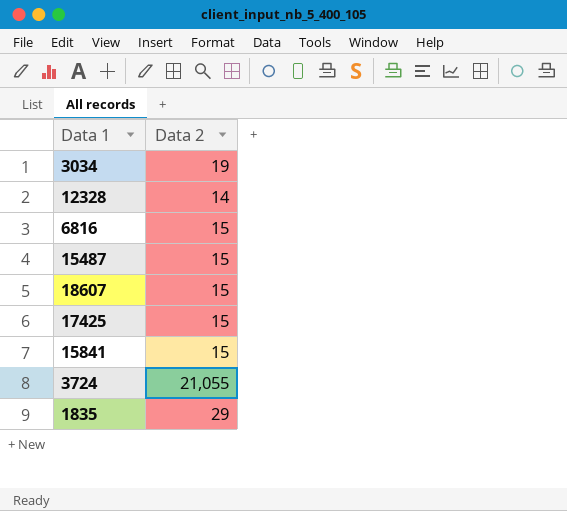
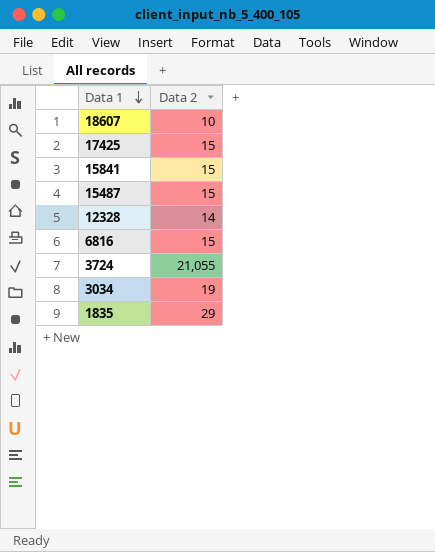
row order: none -> Data 1 descending
18607 | Data 2: 15 -> 10

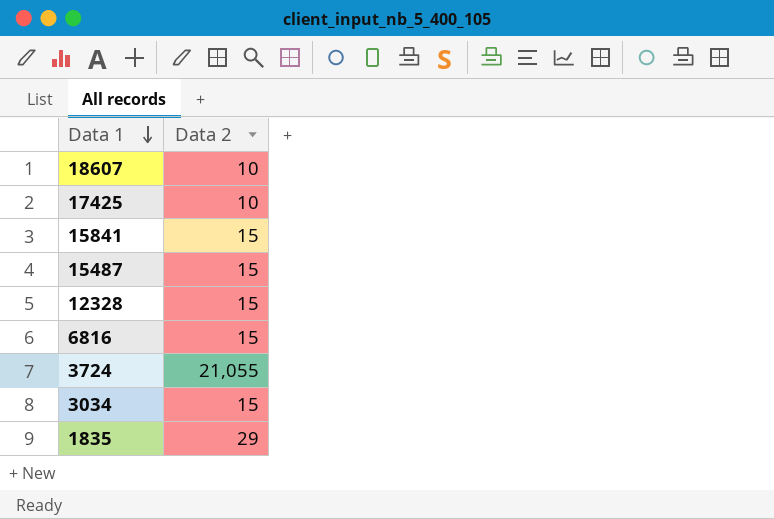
17425 | Data 2: 15 -> 10
12328 | Data 2: 14 -> 15
3034 | Data 2: 19 -> 15

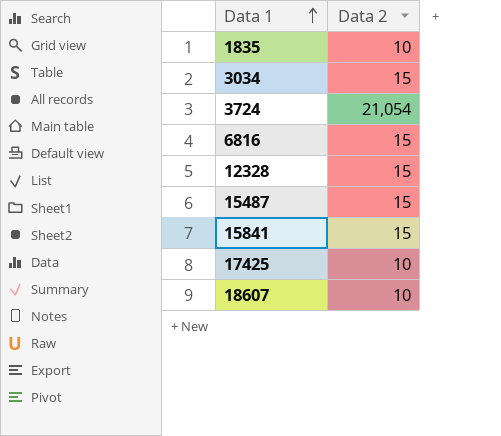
row order: Data 1 descending -> Data 1 ascending
1835 | Data 2: 29 -> 10
3724 | Data 2: 21,055 -> 21,054

